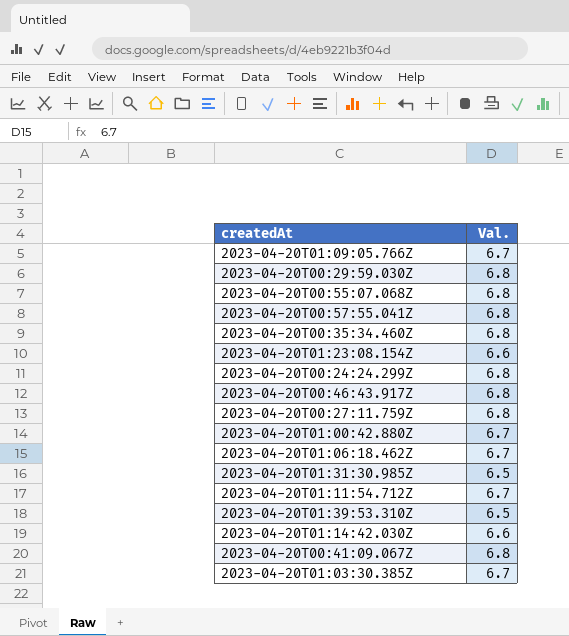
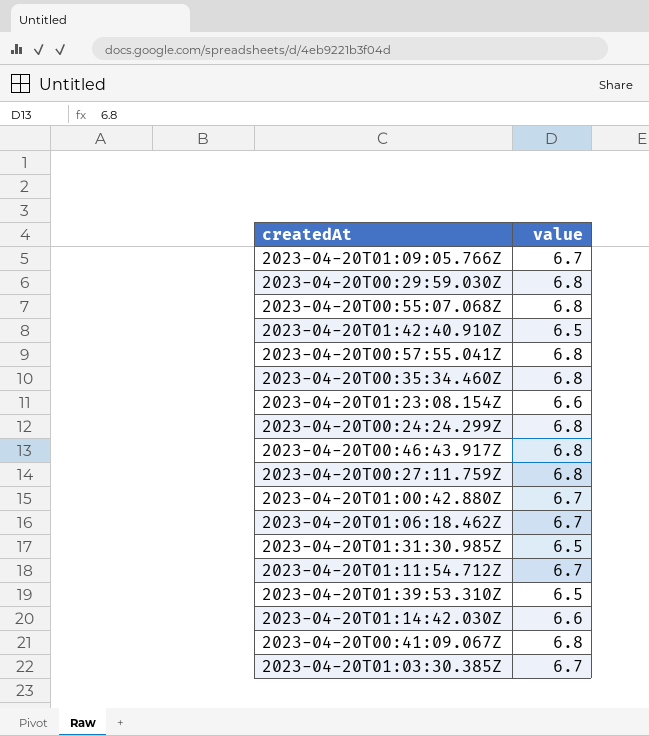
column name: Val. -> value
row 2023-04-20T01:42:40.910Z: none -> 6.5

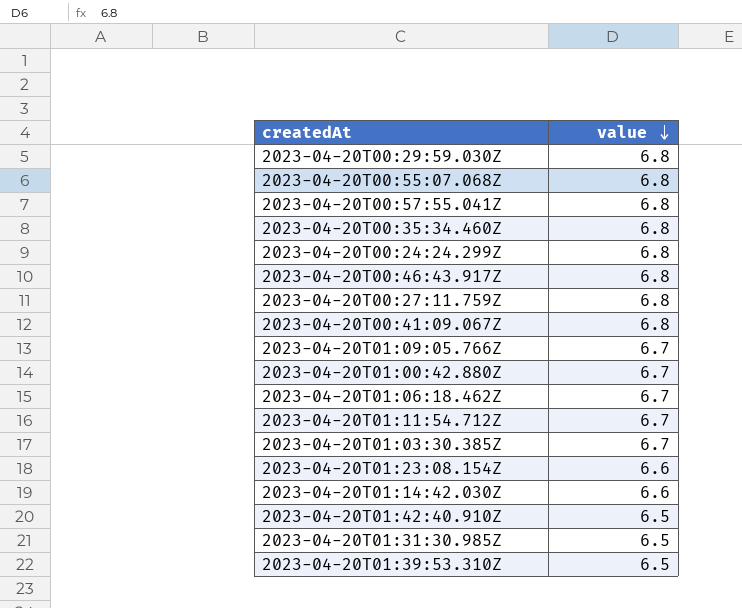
row order: none -> value descending

